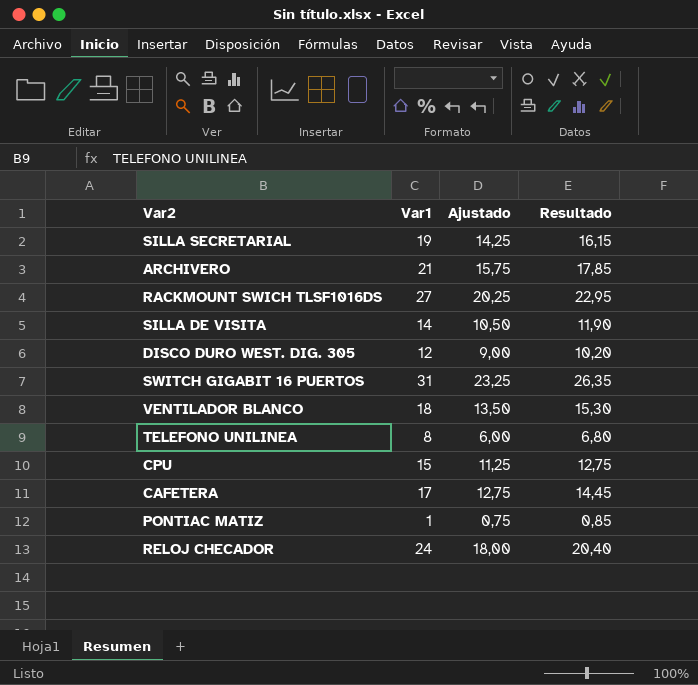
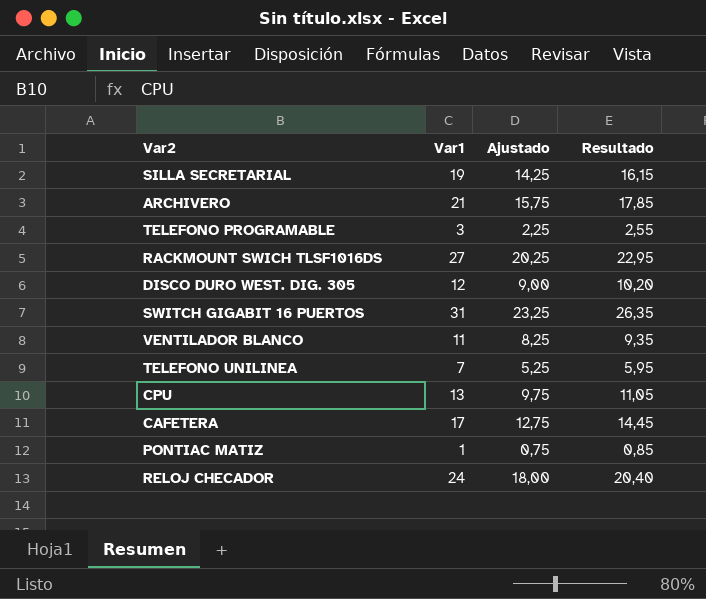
row SILLA DE VISITA: 14 | 10,50 | 11,90 -> none
row TELEFONO PROGRAMABLE: none -> 3 | 2,25 | 2,55
VENTILADOR BLANCO | Var1: 18 -> 11
VENTILADOR BLANCO | Ajustado: 13,50 -> 8,25
VENTILADOR BLANCO | Resultado: 15,30 -> 9,35
TELEFONO UNILINEA | Var1: 8 -> 7
TELEFONO UNILINEA | Ajustado: 6,00 -> 5,25
TELEFONO UNILINEA | Resultado: 6,80 -> 5,95
CPU | Var1: 15 -> 13
CPU | Ajustado: 11,25 -> 9,75
CPU | Resultado: 12,75 -> 11,05

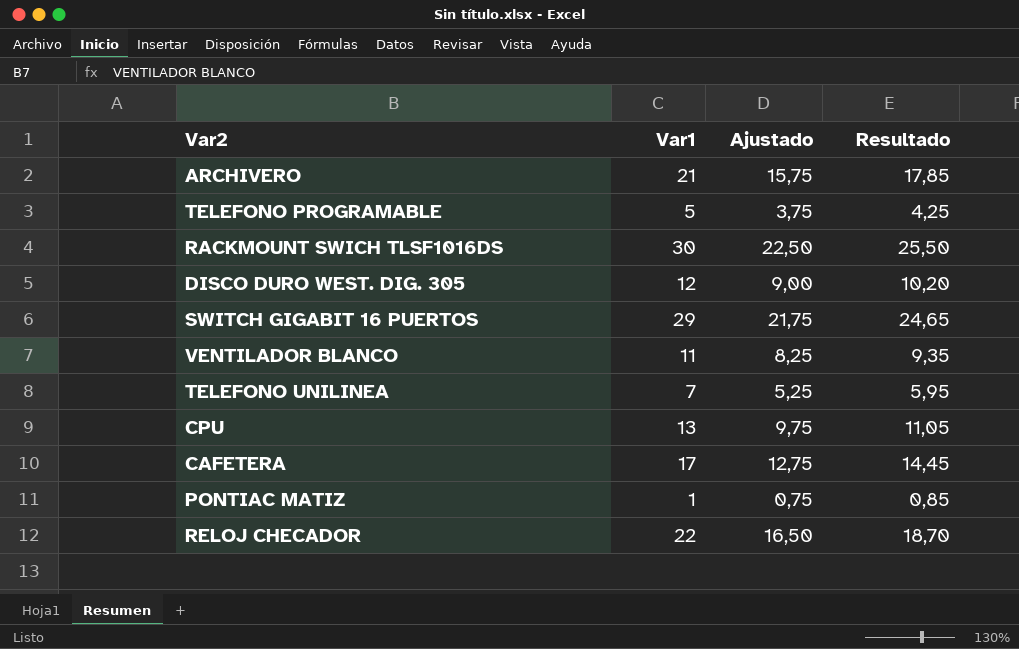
row SILLA SECRETARIAL: 19 | 14,25 | 16,15 -> none
TELEFONO PROGRAMABLE | Var1: 3 -> 5
TELEFONO PROGRAMABLE | Ajustado: 2,25 -> 3,75
TELEFONO PROGRAMABLE | Resultado: 2,55 -> 4,25
RACKMOUNT SWICH TLSF1016DS | Var1: 27 -> 30
RACKMOUNT SWICH TLSF1016DS | Ajustado: 20,25 -> 22,50
RACKMOUNT SWICH TLSF1016DS | Resultado: 22,95 -> 25,50
SWITCH GIGABIT 16 PUERTOS | Var1: 31 -> 29
SWITCH GIGABIT 16 PUERTOS | Ajustado: 23,25 -> 21,75
SWITCH GIGABIT 16 PUERTOS | Resultado: 26,35 -> 24,65
RELOJ CHECADOR | Var1: 24 -> 22
RELOJ CHECADOR | Ajustado: 18,00 -> 16,50
RELOJ CHECADOR | Resultado: 20,40 -> 18,70

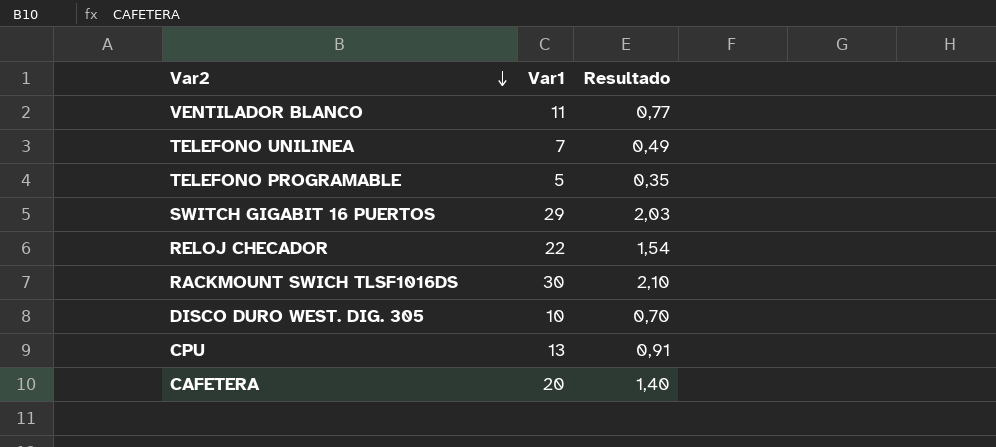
row order: none -> Var2 descending
column Ajustado | formula: [Var1] * 0,75 -> none
column Resultado | formula: [Var1] * 0,85 -> [Var1] * 0,07
row ARCHIVERO: 21 | 15,75 | 17,85 -> none
row PONTIAC MATIZ: 1 | 0,75 | 0,85 -> none
DISCO DURO WEST. DIG. 305 | Var1: 12 -> 10
CAFETERA | Var1: 17 -> 20

